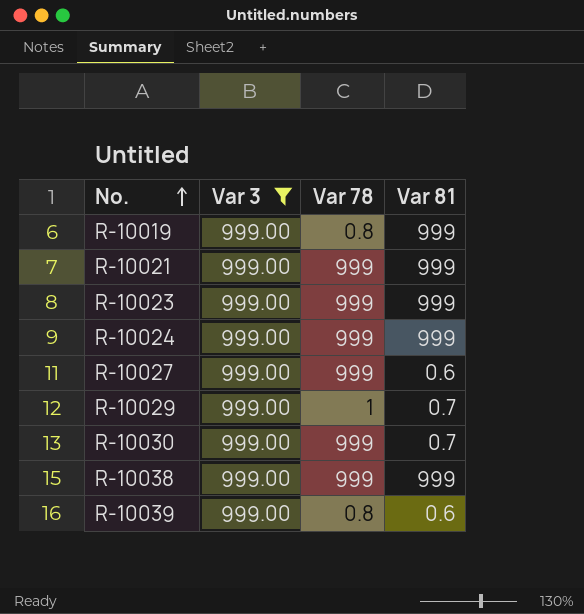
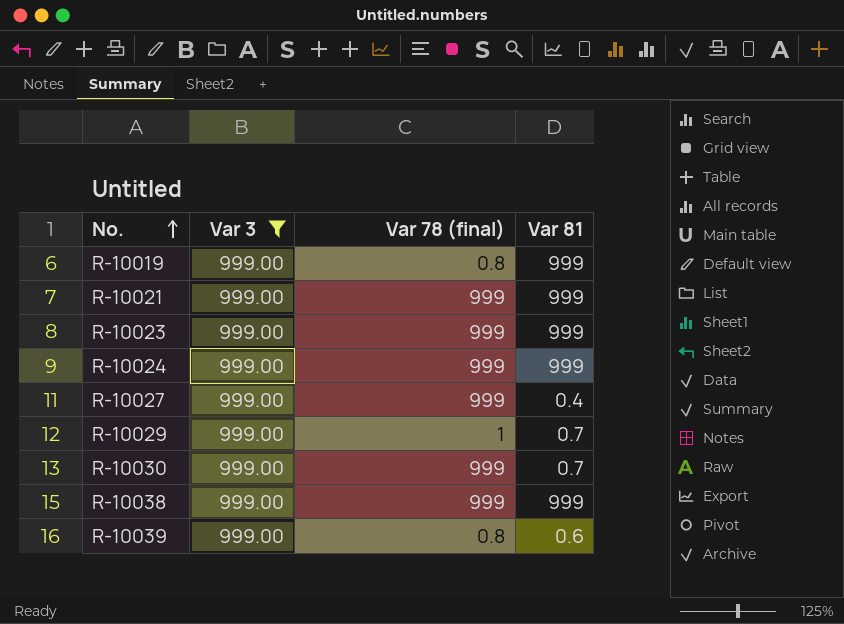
column name: Var 78 -> Var 78 (final)
R-10027 | Var 81: 0.6 -> 0.4

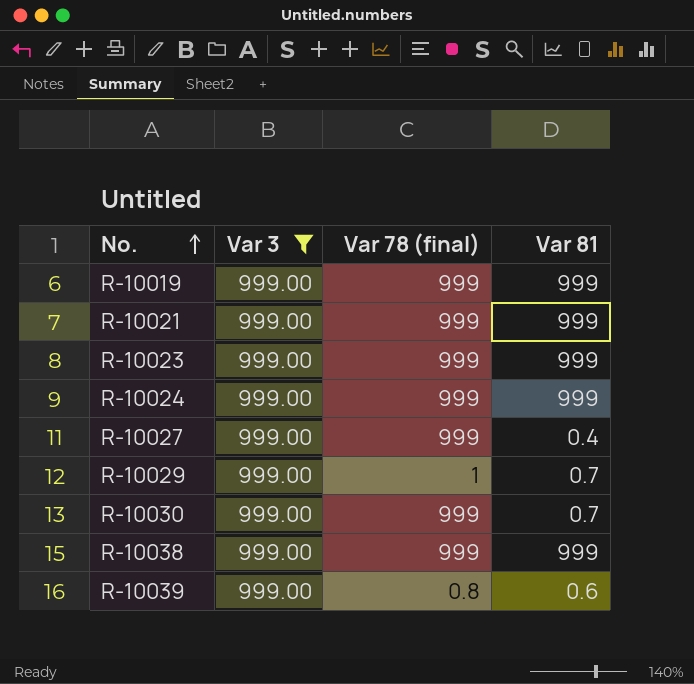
R-10019 | Var 78 (final): 0.8 -> 999

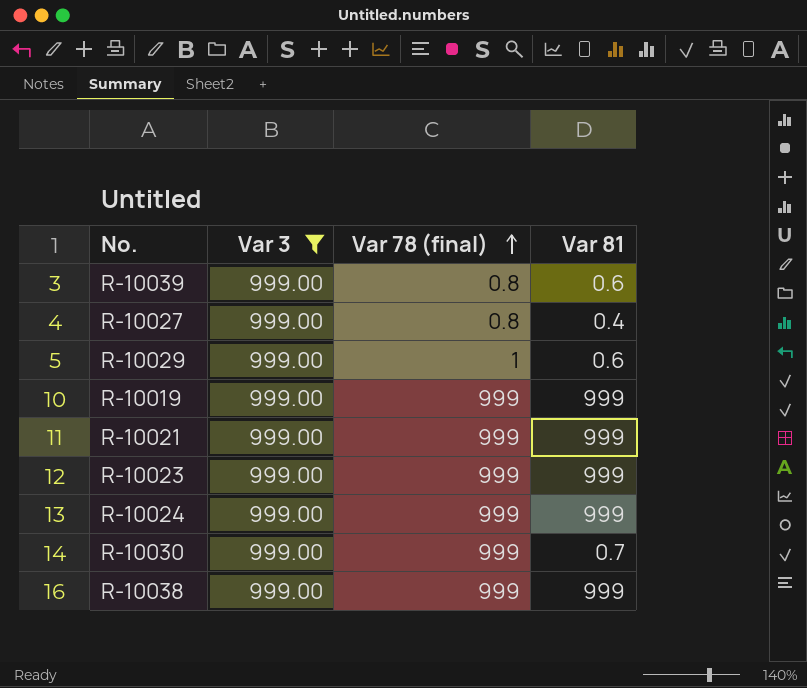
row order: No. ascending -> Var 78 (final) ascending
R-10027 | Var 78 (final): 999 -> 0.8
R-10029 | Var 81: 0.7 -> 0.6

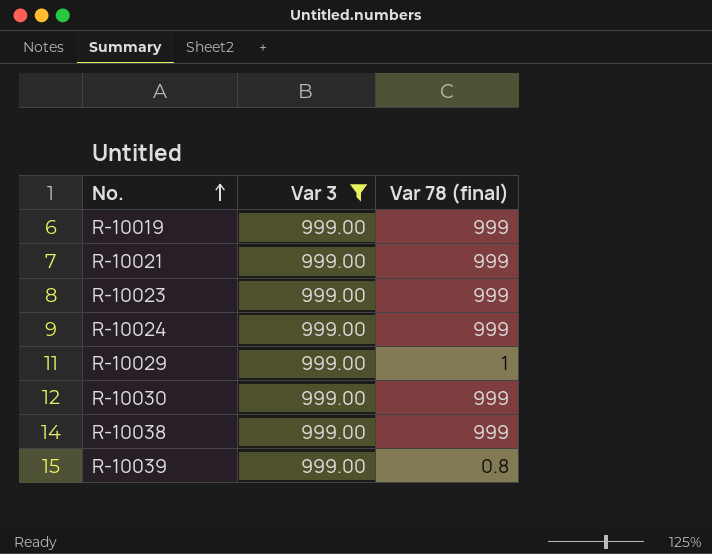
row order: Var 78 (final) ascending -> No. ascending
column Var 81 | position: 4 -> none
row R-10027: 999.00 | 0.8 | 0.4 -> none

